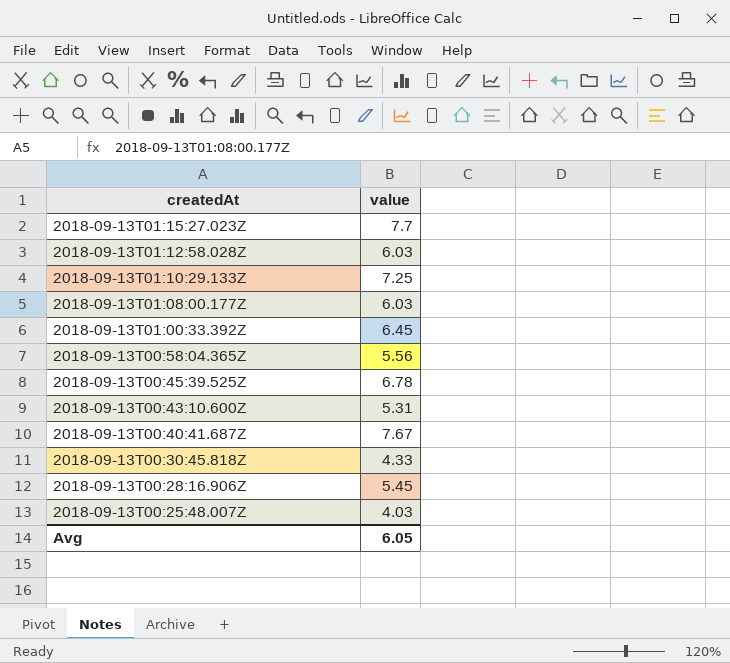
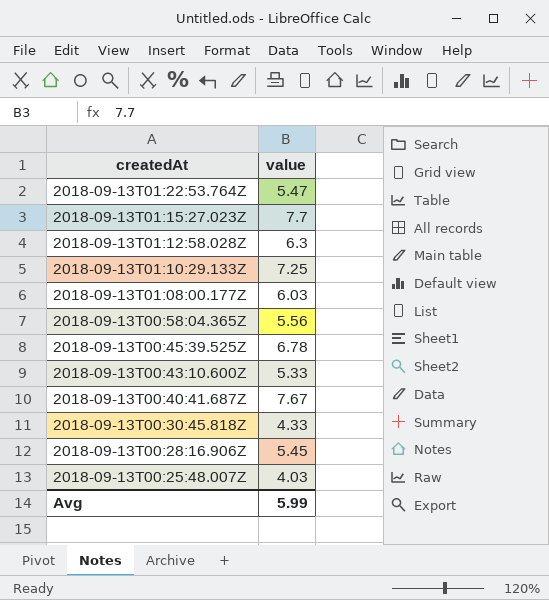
row 2018-09-13T01:00:33.392Z: 6.45 -> none
row 2018-09-13T01:22:53.764Z: none -> 5.47
2018-09-13T01:12:58.028Z | value: 6.03 -> 6.3
2018-09-13T00:43:10.600Z | value: 5.31 -> 5.33
Avg | value: 6.05 -> 5.99

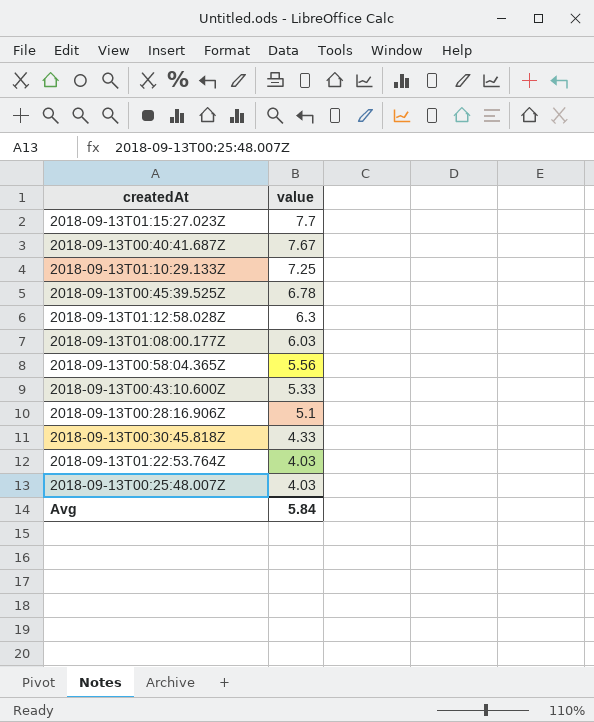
row order: createdAt descending -> value descending
2018-09-13T00:28:16.906Z | value: 5.45 -> 5.1
2018-09-13T01:22:53.764Z | value: 5.47 -> 4.03
Avg | value: 5.99 -> 5.84

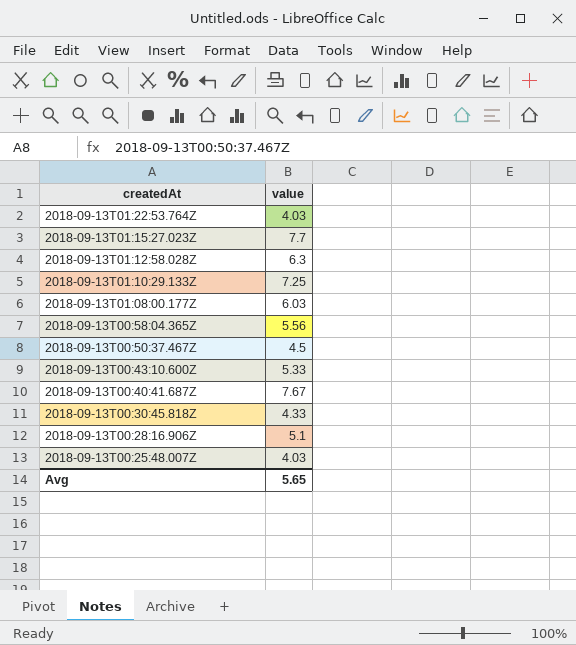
row order: value descending -> createdAt descending
row 2018-09-13T00:45:39.525Z: 6.78 -> none
row 2018-09-13T00:50:37.467Z: none -> 4.5
Avg | value: 5.84 -> 5.65

